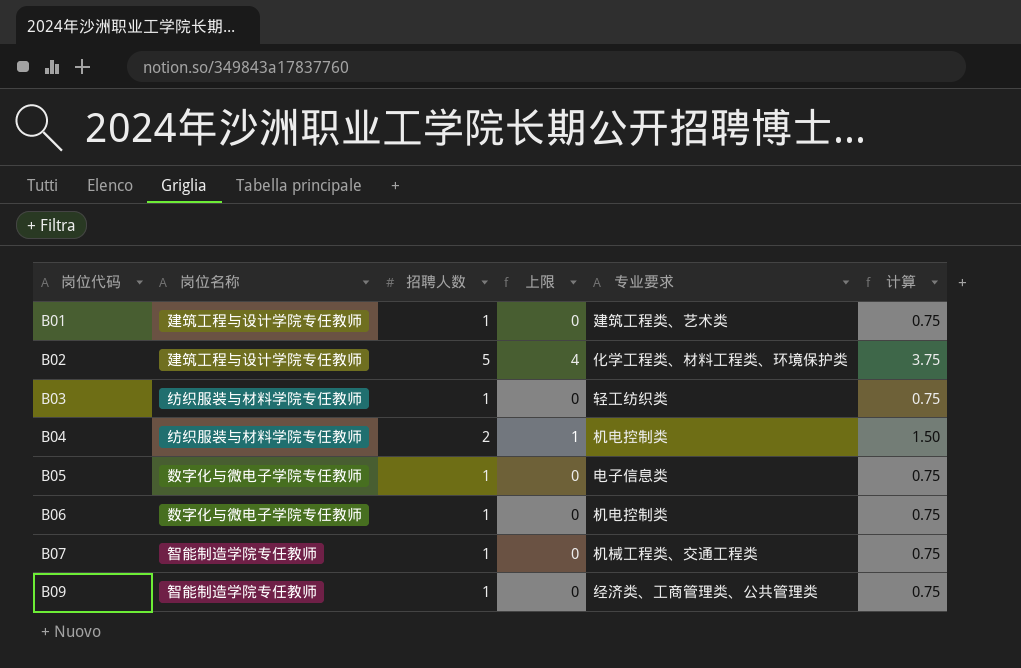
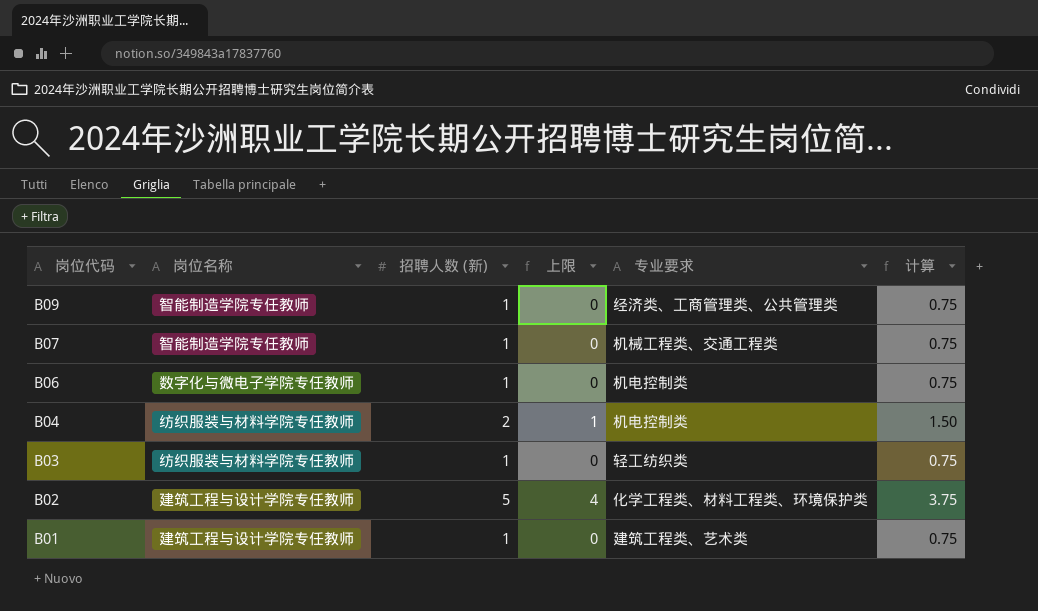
row order: 岗位代码 ascending -> 岗位代码 descending
column name: 招聘人数 -> 招聘人数 (新)
row B05: 数字化与微电子学院专任教师 | 1 | 0 | 电子信息类 | 0.75 -> none

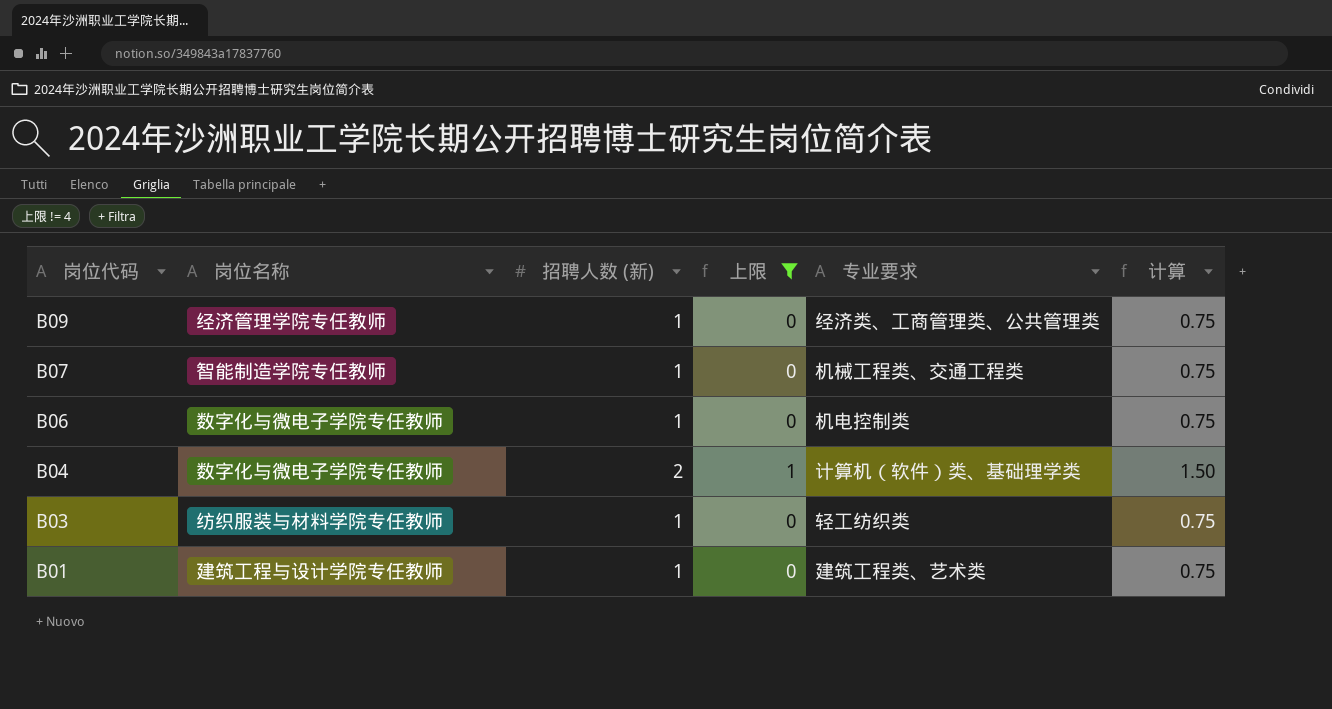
filter: none -> 上限 != 4
B09 | 岗位名称: 智能制造学院专任教师 -> 经济管理学院专任教师
B04 | 岗位名称: 纺织服装与材料学院专任教师 -> 数字化与微电子学院专任教师
B04 | 专业要求: 机电控制类 -> 计算机（软件）类、基础理学类

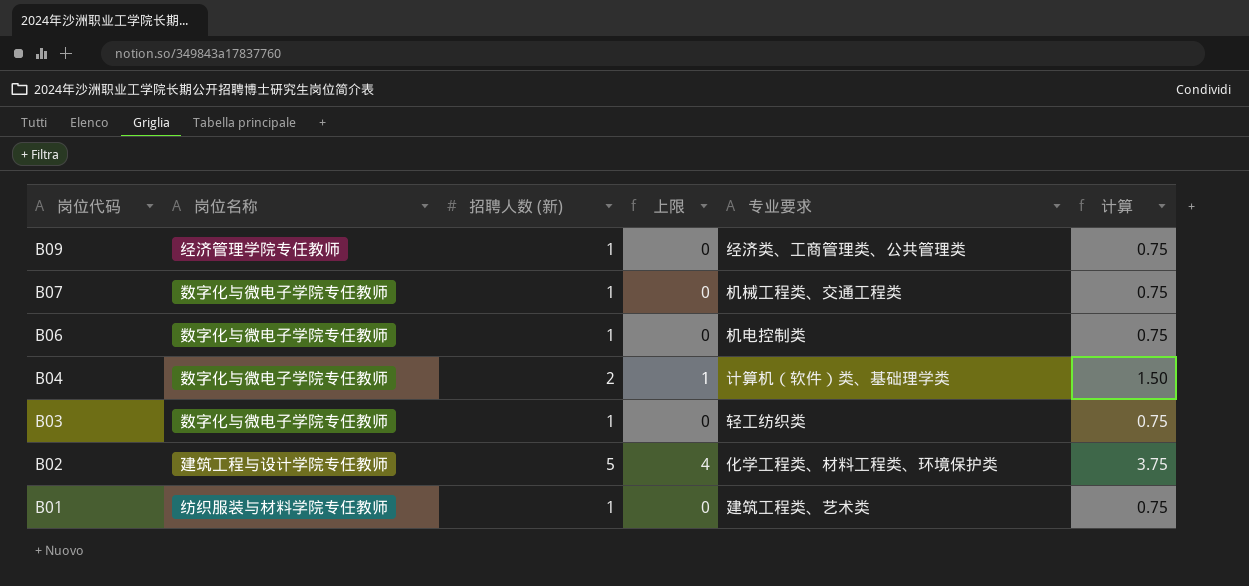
filter: 上限 != 4 -> none
B07 | 岗位名称: 智能制造学院专任教师 -> 数字化与微电子学院专任教师
B03 | 岗位名称: 纺织服装与材料学院专任教师 -> 数字化与微电子学院专任教师
B01 | 岗位名称: 建筑工程与设计学院专任教师 -> 纺织服装与材料学院专任教师

